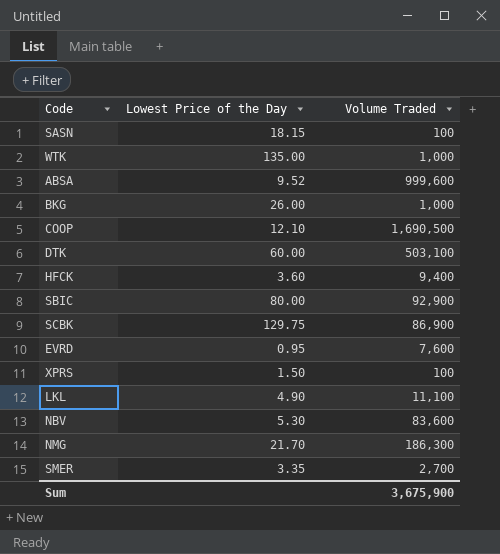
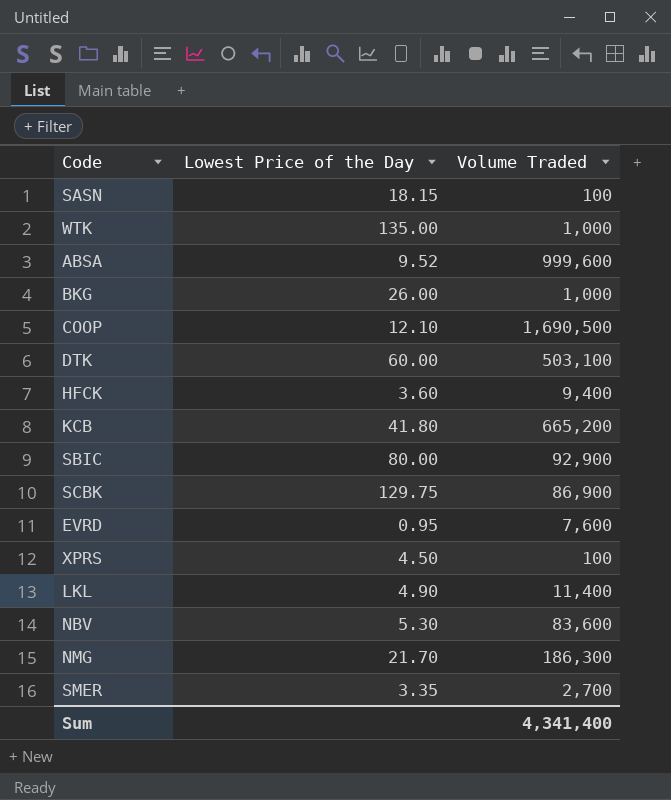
row KCB: none -> 41.80 | 665,200
XPRS | Lowest Price of the Day: 1.50 -> 4.50
LKL | Volume Traded: 11,100 -> 11,400
Sum | Volume Traded: 3,675,900 -> 4,341,400

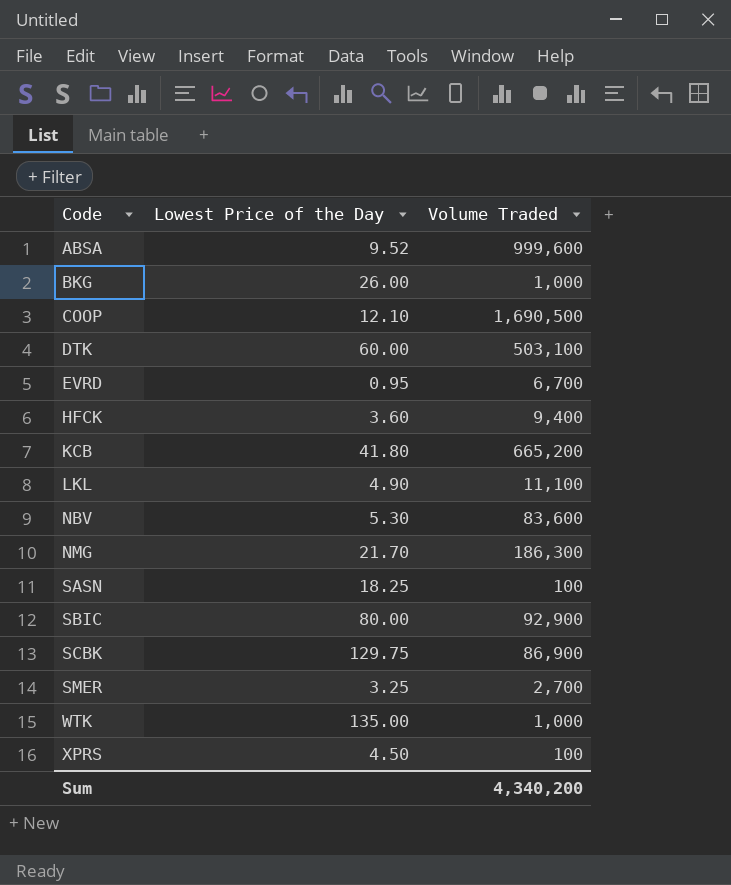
row order: none -> Code ascending
EVRD | Volume Traded: 7,600 -> 6,700
LKL | Volume Traded: 11,400 -> 11,100
SASN | Lowest Price of the Day: 18.15 -> 18.25
SMER | Lowest Price of the Day: 3.35 -> 3.25
Sum | Volume Traded: 4,341,400 -> 4,340,200

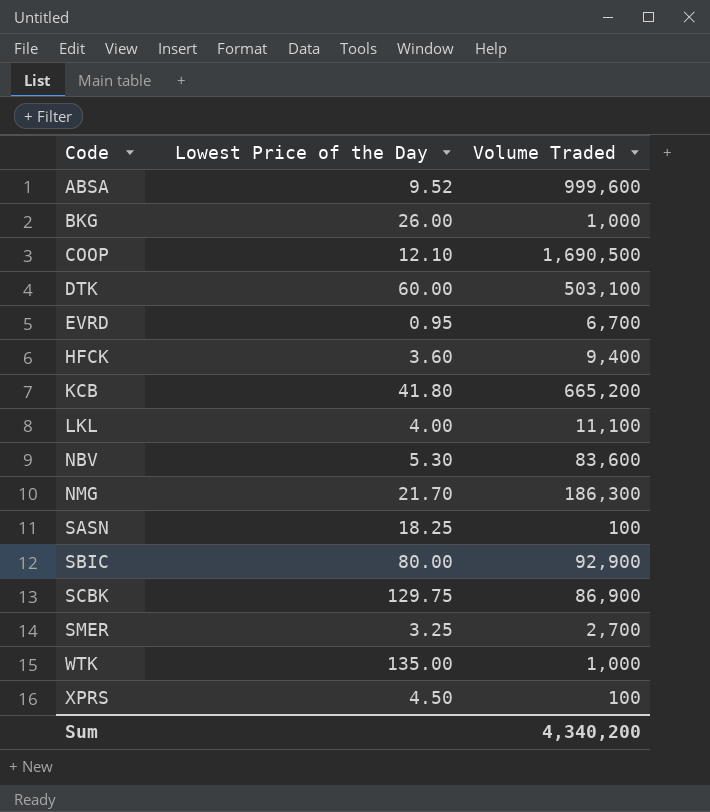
LKL | Lowest Price of the Day: 4.90 -> 4.00

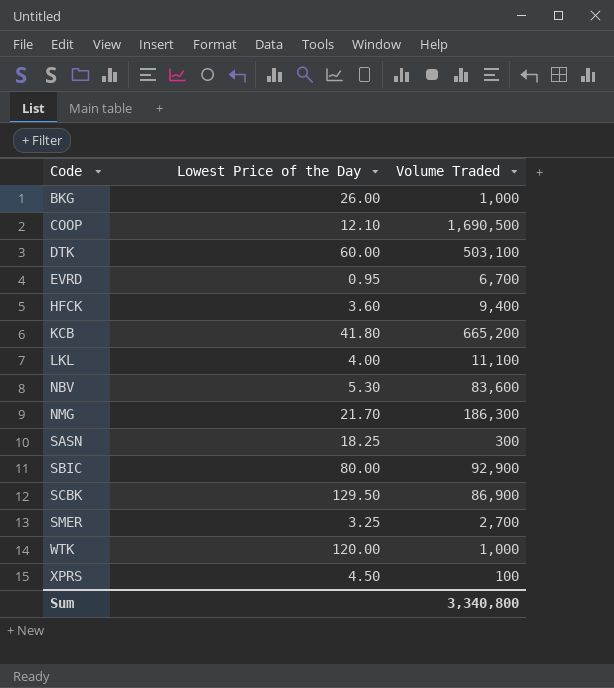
row ABSA: 9.52 | 999,600 -> none
SASN | Volume Traded: 100 -> 300
SCBK | Lowest Price of the Day: 129.75 -> 129.50
WTK | Lowest Price of the Day: 135.00 -> 120.00
Sum | Volume Traded: 4,340,200 -> 3,340,800

